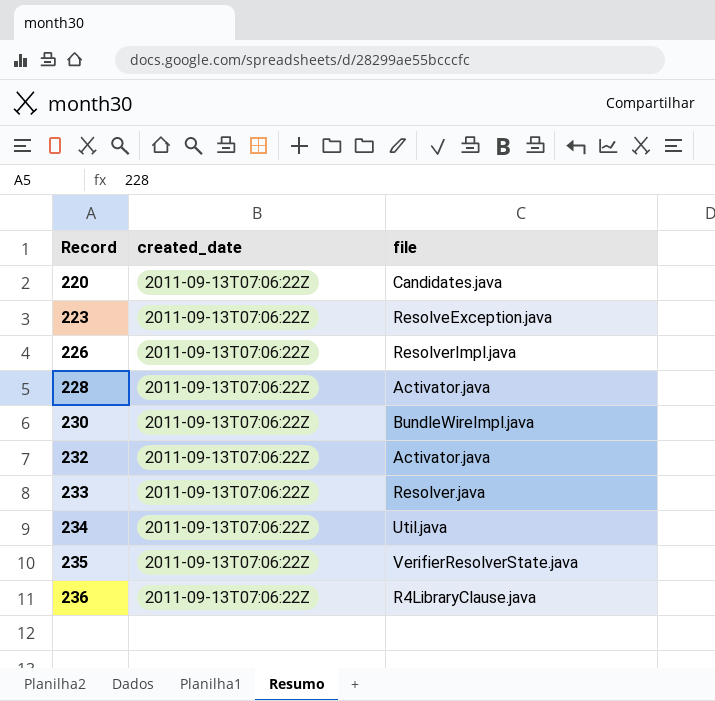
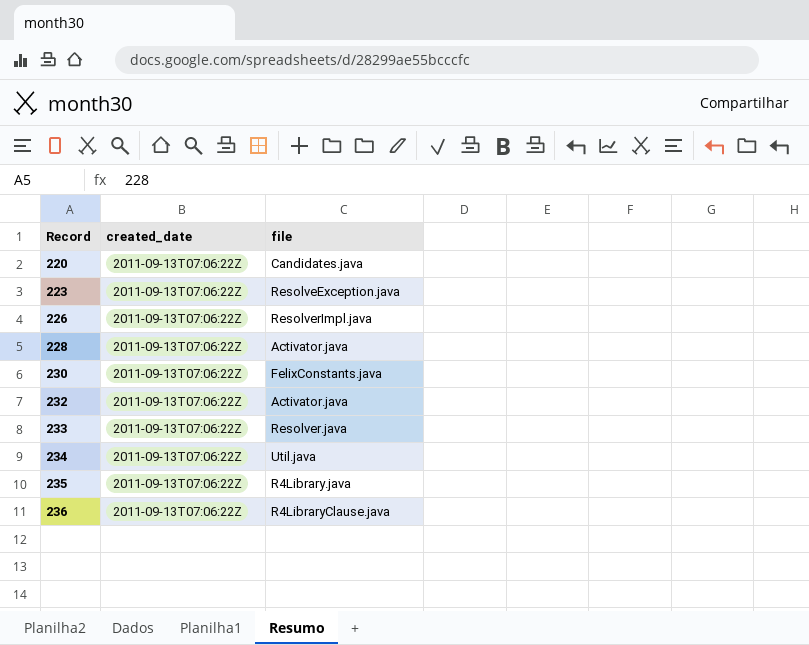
230 | file: BundleWireImpl.java -> FelixConstants.java
235 | file: VerifierResolverState.java -> R4Library.java

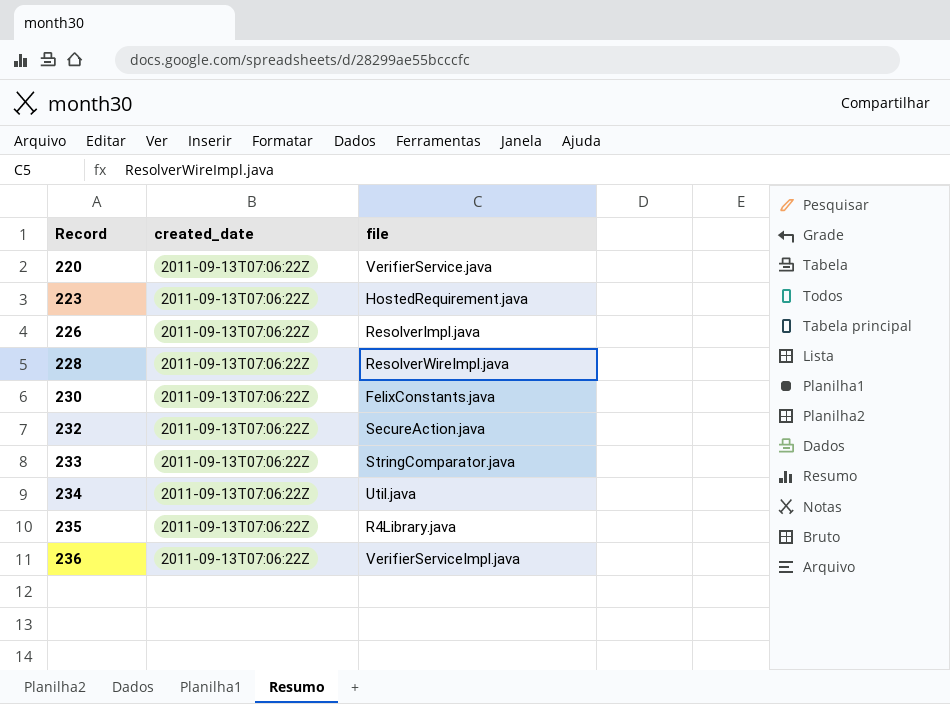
220 | file: Candidates.java -> VerifierService.java
223 | file: ResolveException.java -> HostedRequirement.java
228 | file: Activator.java -> ResolverWireImpl.java
232 | file: Activator.java -> SecureAction.java
233 | file: Resolver.java -> StringComparator.java
236 | file: R4LibraryClause.java -> VerifierServiceImpl.java

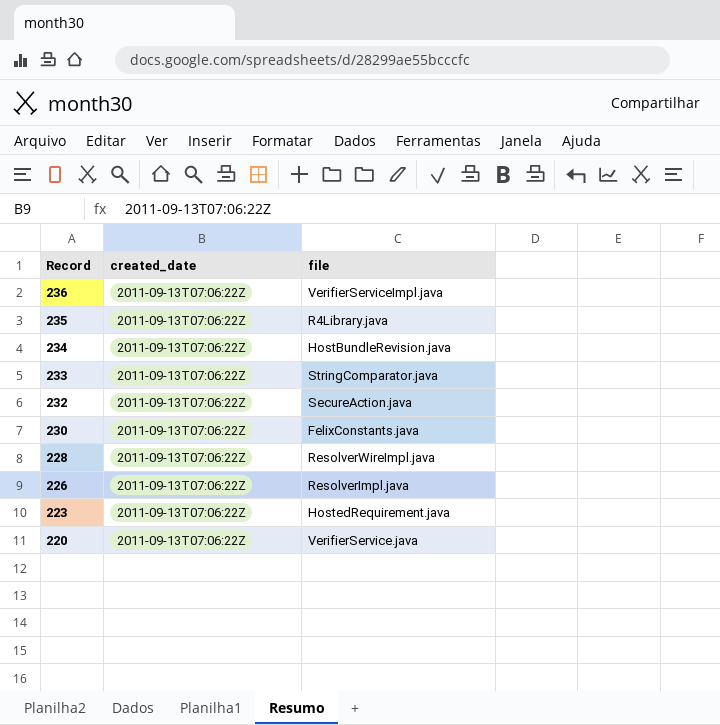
row order: Record ascending -> Record descending
234 | file: Util.java -> HostBundleRevision.java

